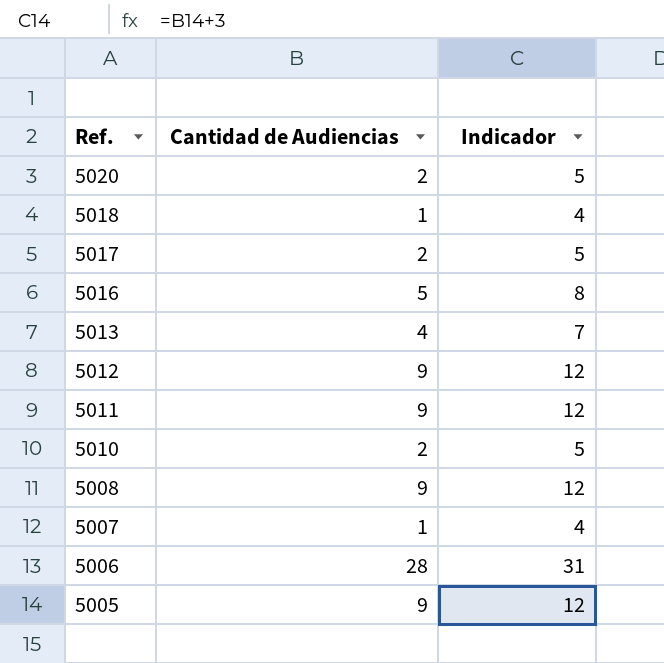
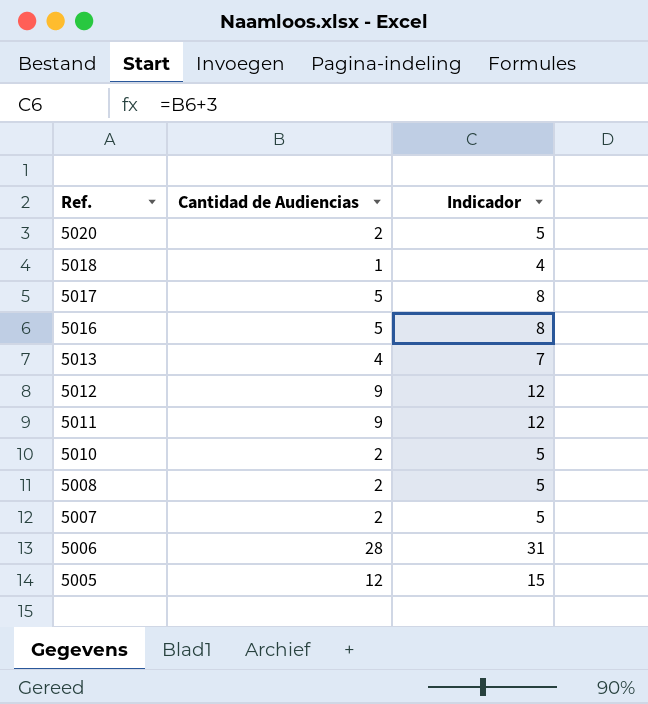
5017 | Cantidad de Audiencias: 2 -> 5
5017 | Indicador: 5 -> 8
5008 | Cantidad de Audiencias: 9 -> 2
5008 | Indicador: 12 -> 5
5007 | Cantidad de Audiencias: 1 -> 2
5007 | Indicador: 4 -> 5
5005 | Cantidad de Audiencias: 9 -> 12
5005 | Indicador: 12 -> 15

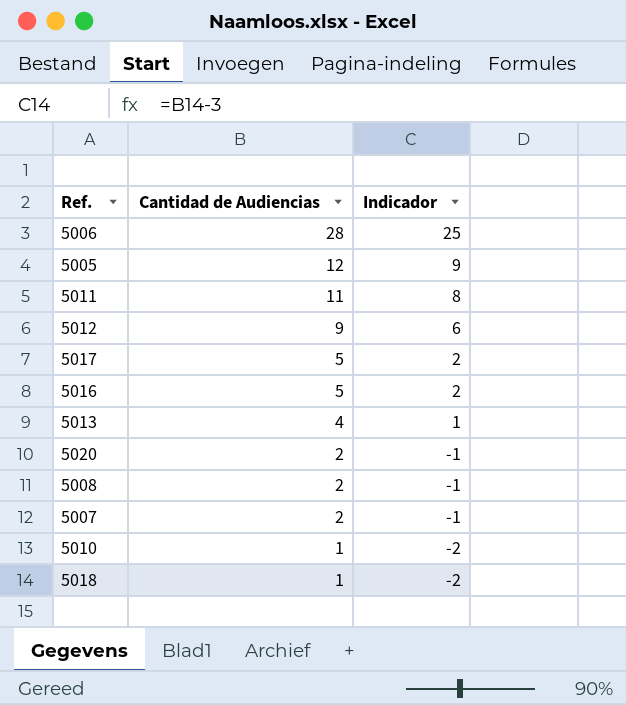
row order: Ref. descending -> Cantidad de Audiencias descending
column Indicador | formula: [Cantidad de Audiencias] + 3 -> [Cantidad de Audiencias] - 3
5011 | Cantidad de Audiencias: 9 -> 11
5010 | Cantidad de Audiencias: 2 -> 1

